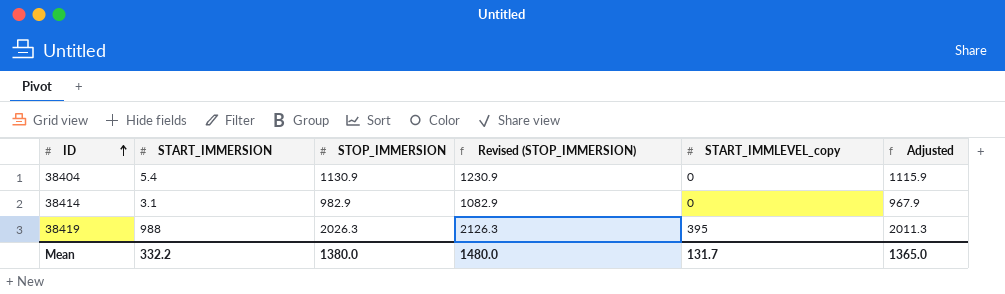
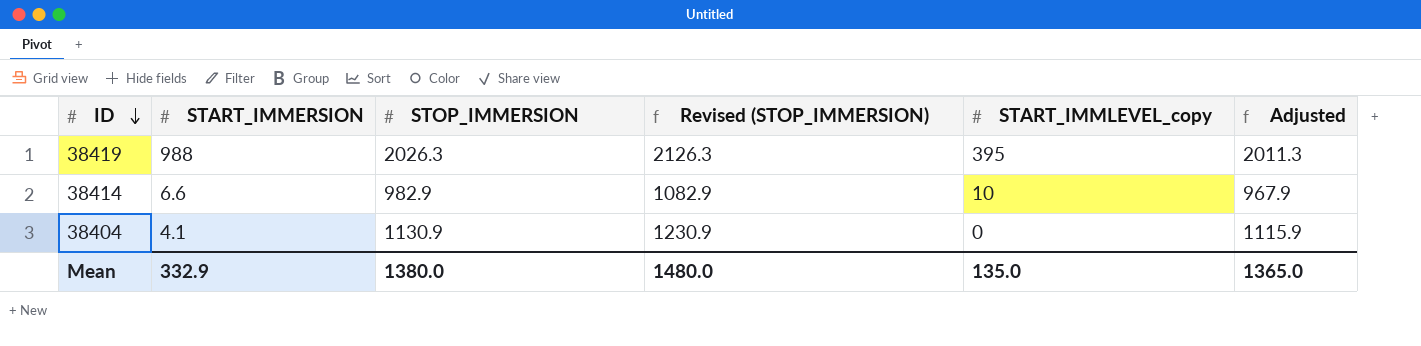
row order: ID ascending -> ID descending
38414 | START_IMMERSION: 3.1 -> 6.6
38414 | START_IMMLEVEL_copy: 0 -> 10
38404 | START_IMMERSION: 5.4 -> 4.1
Mean | START_IMMERSION: 332.2 -> 332.9
Mean | START_IMMLEVEL_copy: 131.7 -> 135.0

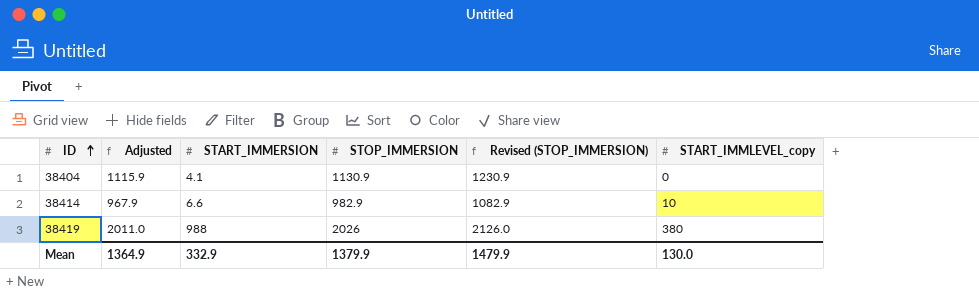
row order: ID descending -> ID ascending
column Adjusted | position: 6 -> 2
38419 | Adjusted: 2011.3 -> 2011.0
38419 | STOP_IMMERSION: 2026.3 -> 2026
38419 | Revised (STOP_IMMERSION): 2126.3 -> 2126.0
38419 | START_IMMLEVEL_copy: 395 -> 380
Mean | Adjusted: 1365.0 -> 1364.9
Mean | STOP_IMMERSION: 1380.0 -> 1379.9
Mean | Revised (STOP_IMMERSION): 1480.0 -> 1479.9
Mean | START_IMMLEVEL_copy: 135.0 -> 130.0

